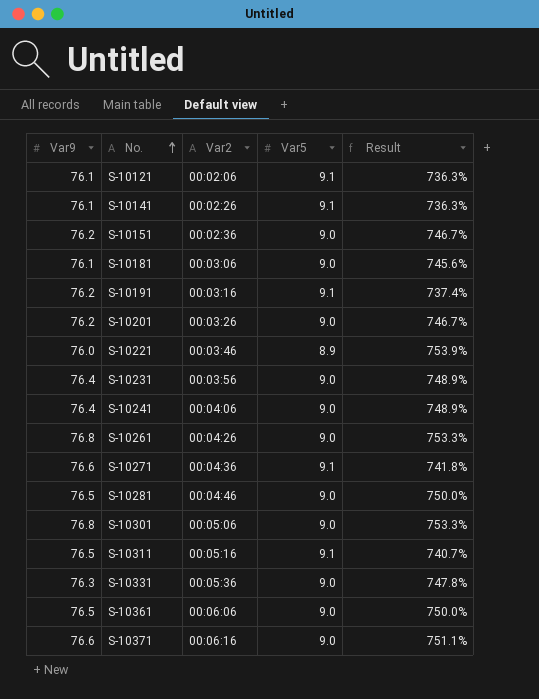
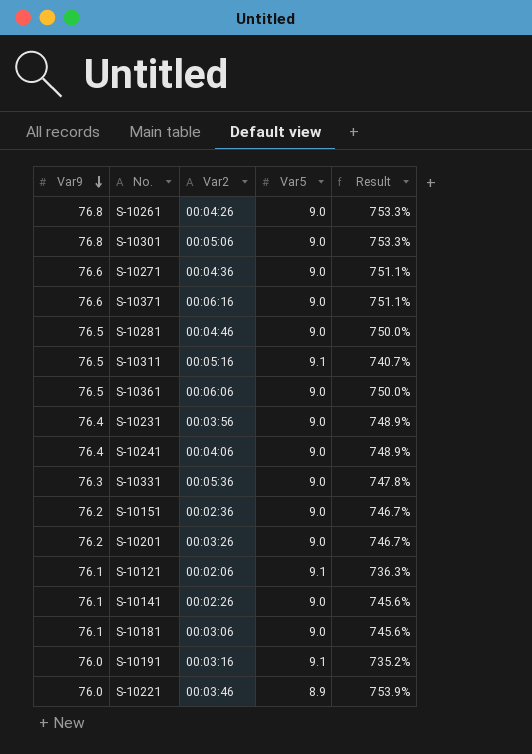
row order: No. ascending -> Var9 descending
S-10271 | Var5: 9.1 -> 9.0
S-10271 | Result: 741.8% -> 751.1%
S-10141 | Var5: 9.1 -> 9.0
S-10141 | Result: 736.3% -> 745.6%
S-10191 | Var9: 76.2 -> 76.0
S-10191 | Result: 737.4% -> 735.2%

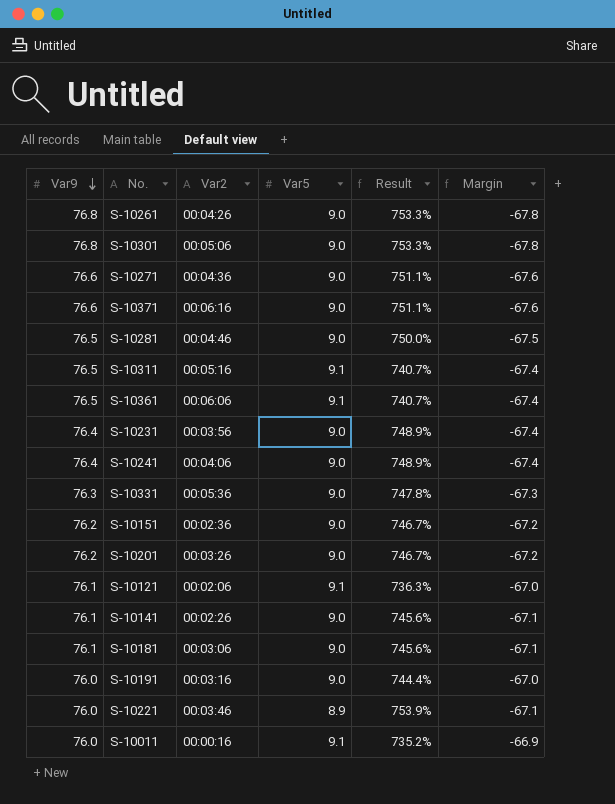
column Margin | formula: none -> [Var5] - [Var9]
S-10361 | Var5: 9.0 -> 9.1
S-10361 | Result: 750.0% -> 740.7%
S-10191 | Var5: 9.1 -> 9.0
S-10191 | Result: 735.2% -> 744.4%
row S-10011: none -> 76.0 | 00:00:16 | 9.1 | 735.2% | -66.9

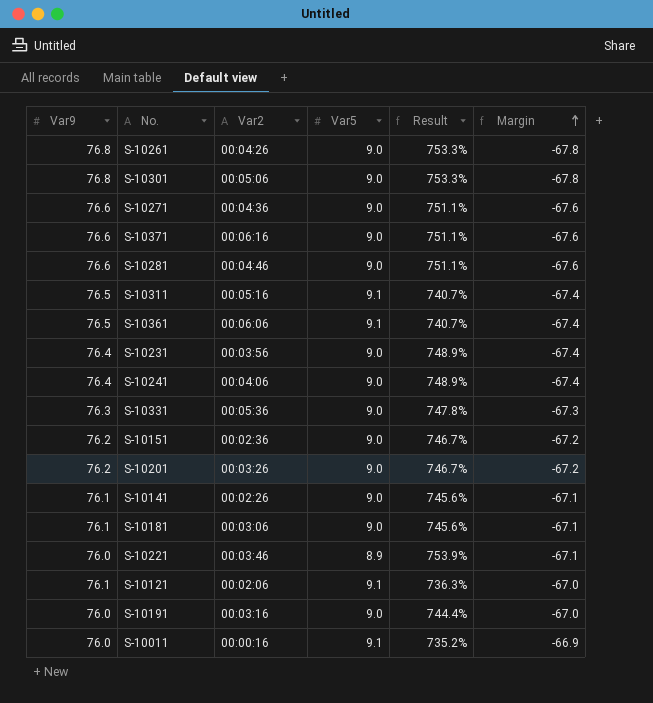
row order: Var9 descending -> Margin ascending
S-10281 | Var9: 76.5 -> 76.6
S-10281 | Result: 750.0% -> 751.1%
S-10281 | Margin: -67.5 -> -67.6

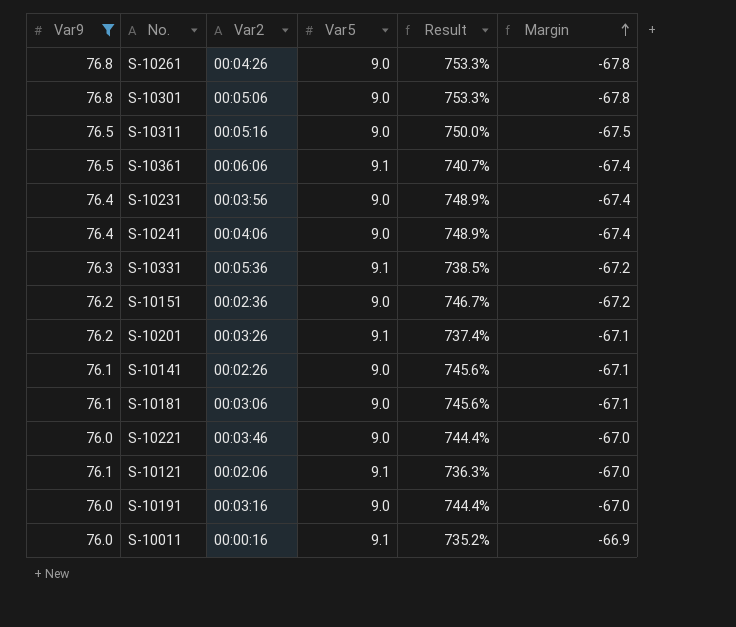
filter: none -> Var9 != 76.6
S-10311 | Var5: 9.1 -> 9.0
S-10311 | Result: 740.7% -> 750.0%
S-10311 | Margin: -67.4 -> -67.5
S-10331 | Var5: 9.0 -> 9.1
S-10331 | Result: 747.8% -> 738.5%
S-10331 | Margin: -67.3 -> -67.2
S-10201 | Var5: 9.0 -> 9.1
S-10201 | Result: 746.7% -> 737.4%
S-10201 | Margin: -67.2 -> -67.1
S-10221 | Var5: 8.9 -> 9.0
S-10221 | Result: 753.9% -> 744.4%
S-10221 | Margin: -67.1 -> -67.0

